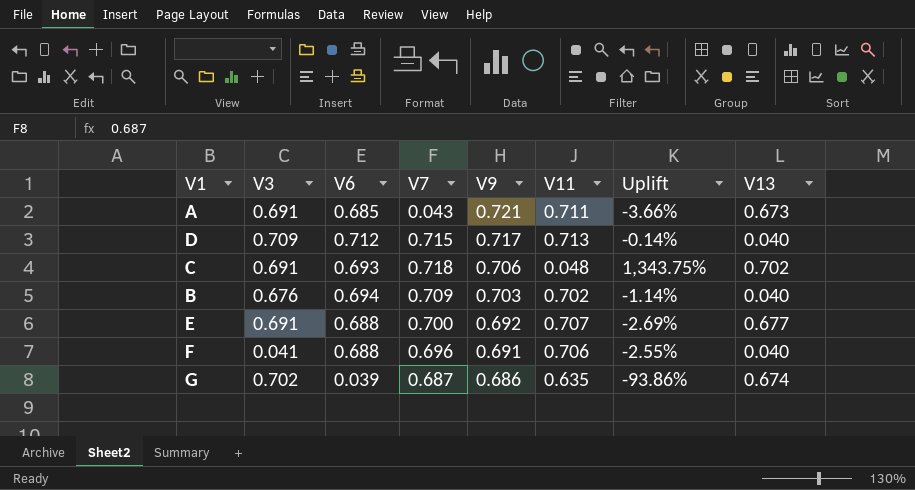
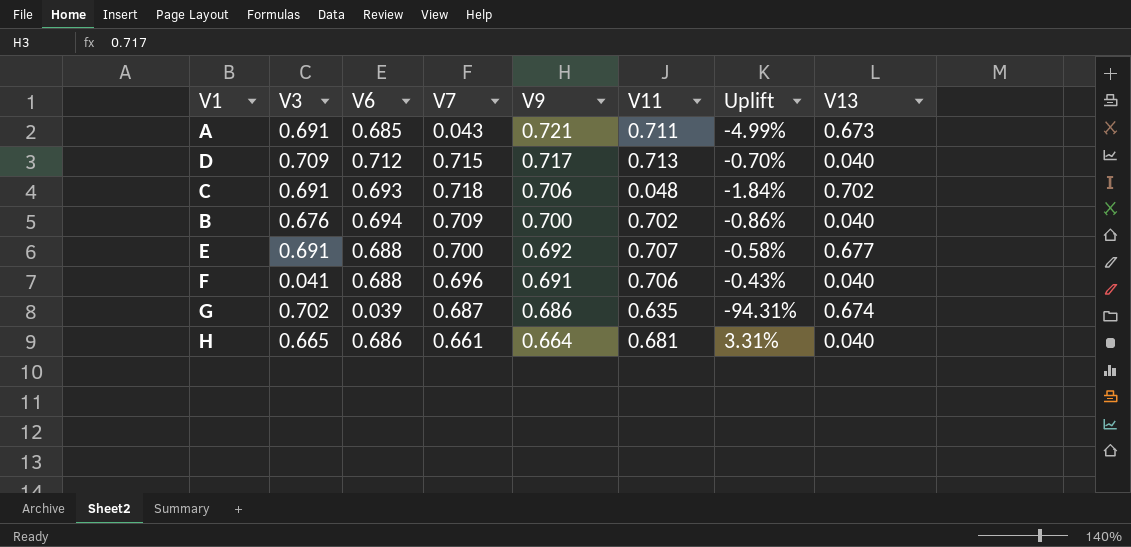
column Uplift | formula: ([V6] - [V11]) / [V11] -> ([V6] - [V9]) / [V9]
B | V9: 0.703 -> 0.700
row H: none -> 0.665 | 0.686 | 0.661 | 0.664 | 0.681 | 3.31% | 0.040

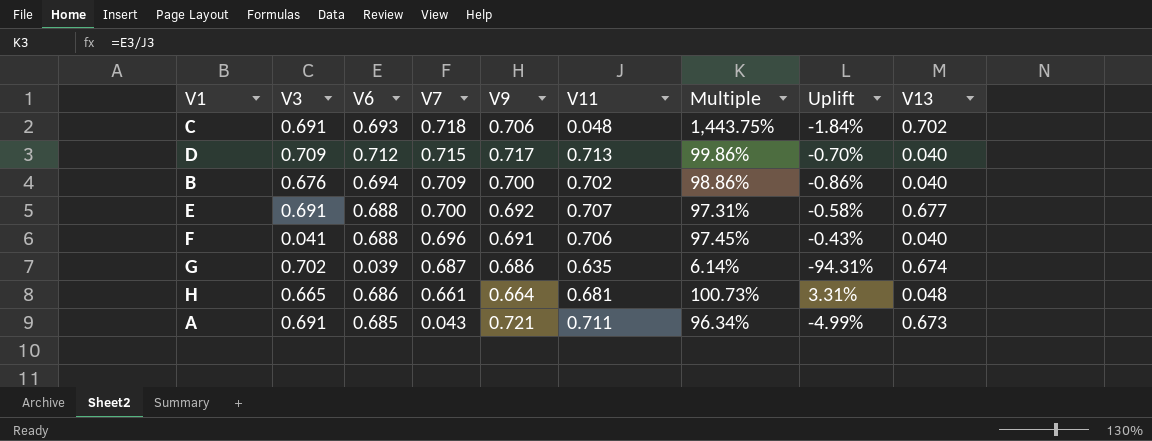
row order: V9 descending -> V7 descending
column Multiple | formula: none -> [V6] / [V11]
H | V13: 0.040 -> 0.048

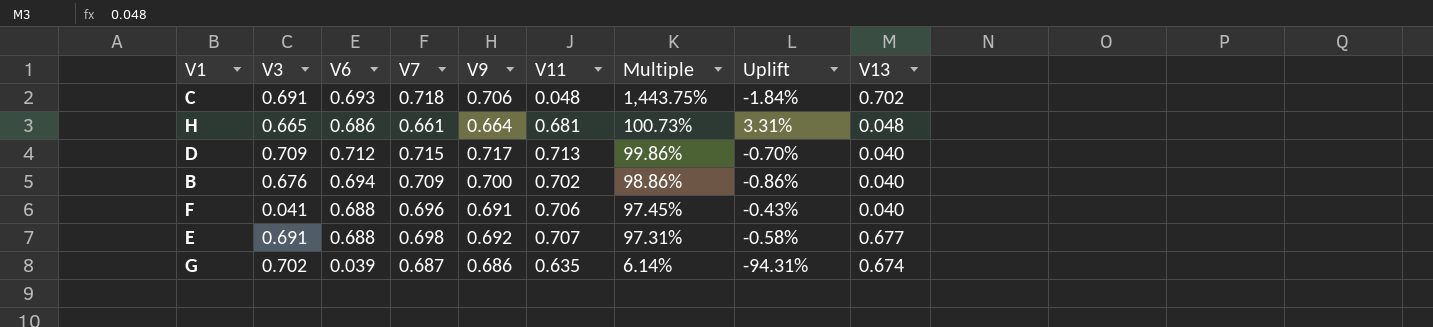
row order: V7 descending -> Multiple descending
row A: 0.691 | 0.685 | 0.043 | 0.721 | 0.711 | 96.34% | -4.99% | 0.673 -> none
E | V7: 0.700 -> 0.698

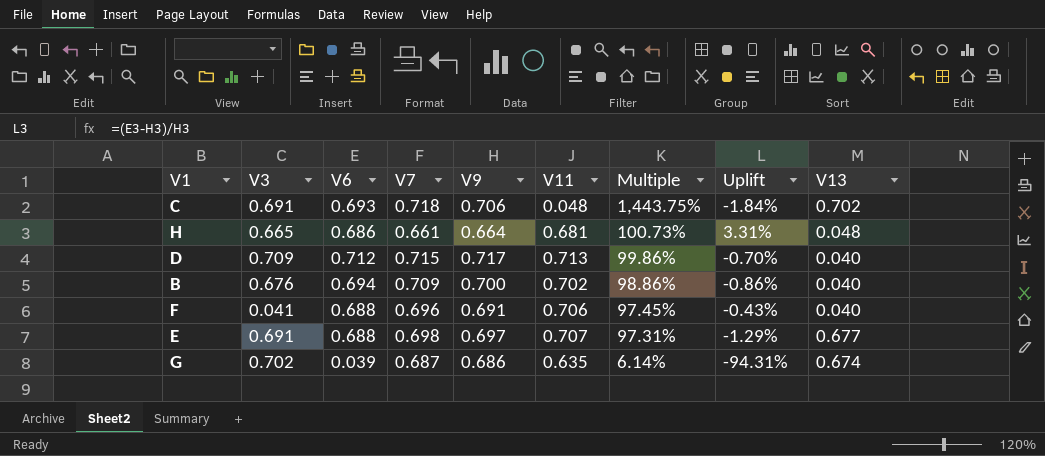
E | V9: 0.692 -> 0.697
E | Uplift: -0.58% -> -1.29%

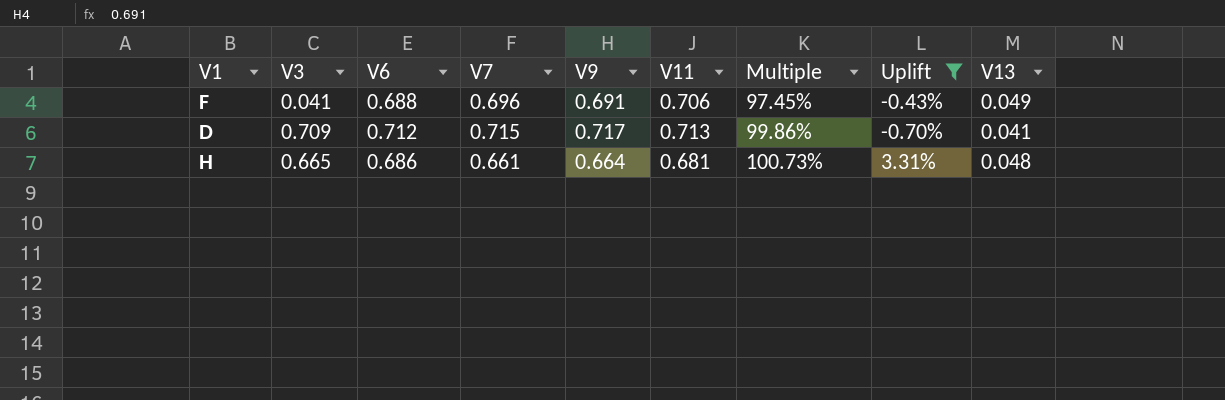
filter: none -> Uplift >= -0.70%
row order: Multiple descending -> Multiple ascending
F | V13: 0.040 -> 0.049
D | V13: 0.040 -> 0.041

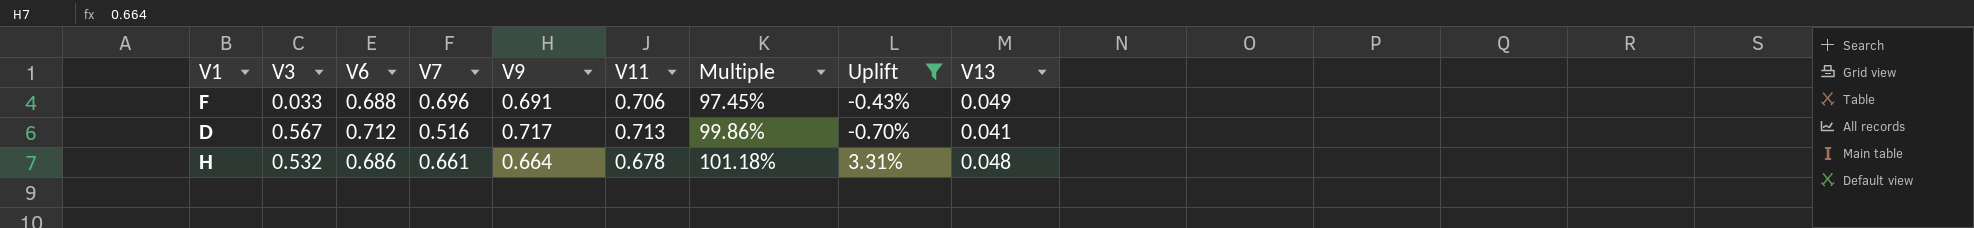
F | V3: 0.041 -> 0.033
D | V3: 0.709 -> 0.567
D | V7: 0.715 -> 0.516
H | V3: 0.665 -> 0.532
H | V11: 0.681 -> 0.678
H | Multiple: 100.73% -> 101.18%

